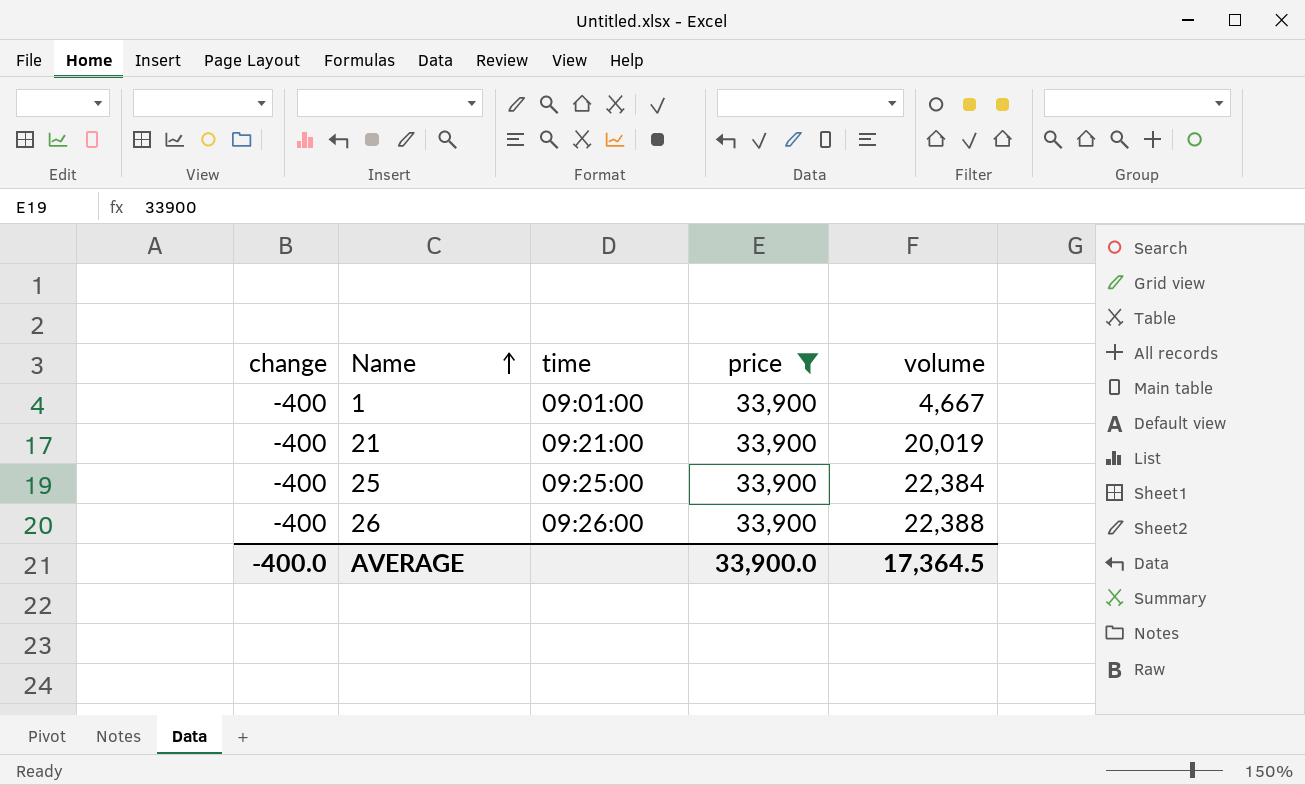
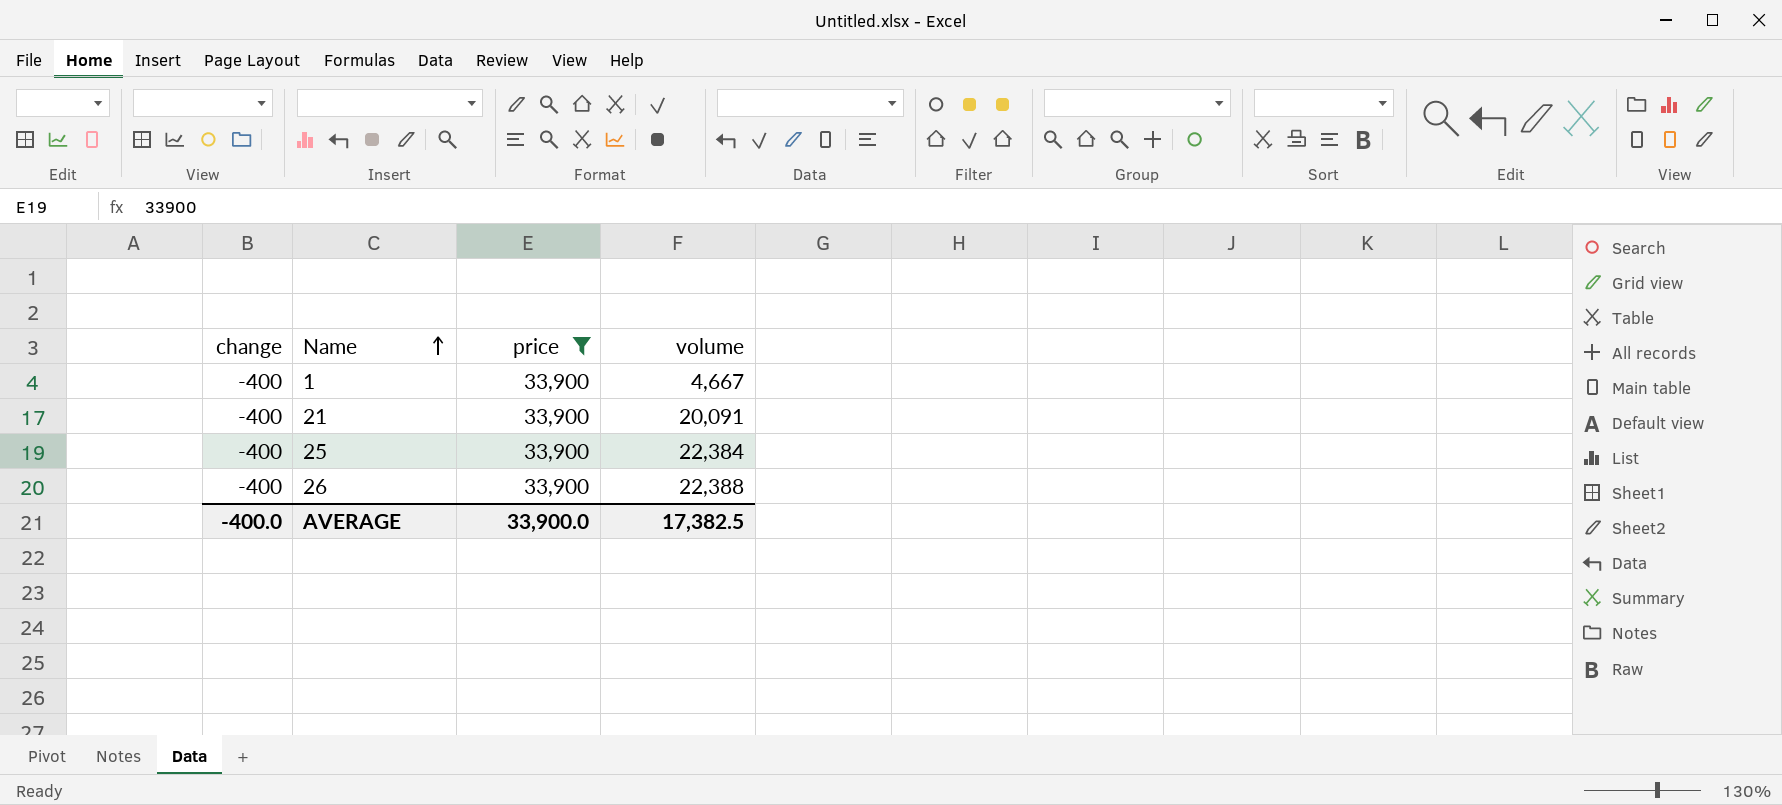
column time | position: 3 -> none
21 | volume: 20,019 -> 20,091
AVERAGE | volume: 17,364.5 -> 17,382.5

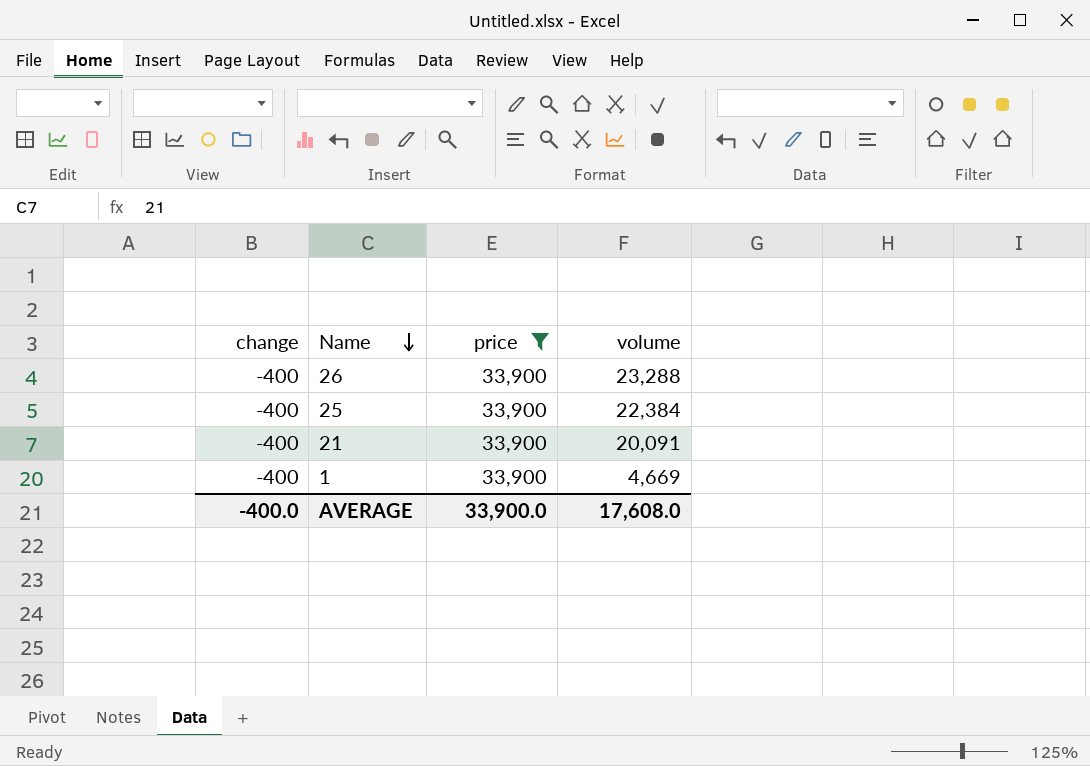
row order: Name ascending -> Name descending
26 | volume: 22,388 -> 23,288
1 | volume: 4,667 -> 4,669
AVERAGE | volume: 17,382.5 -> 17,608.0

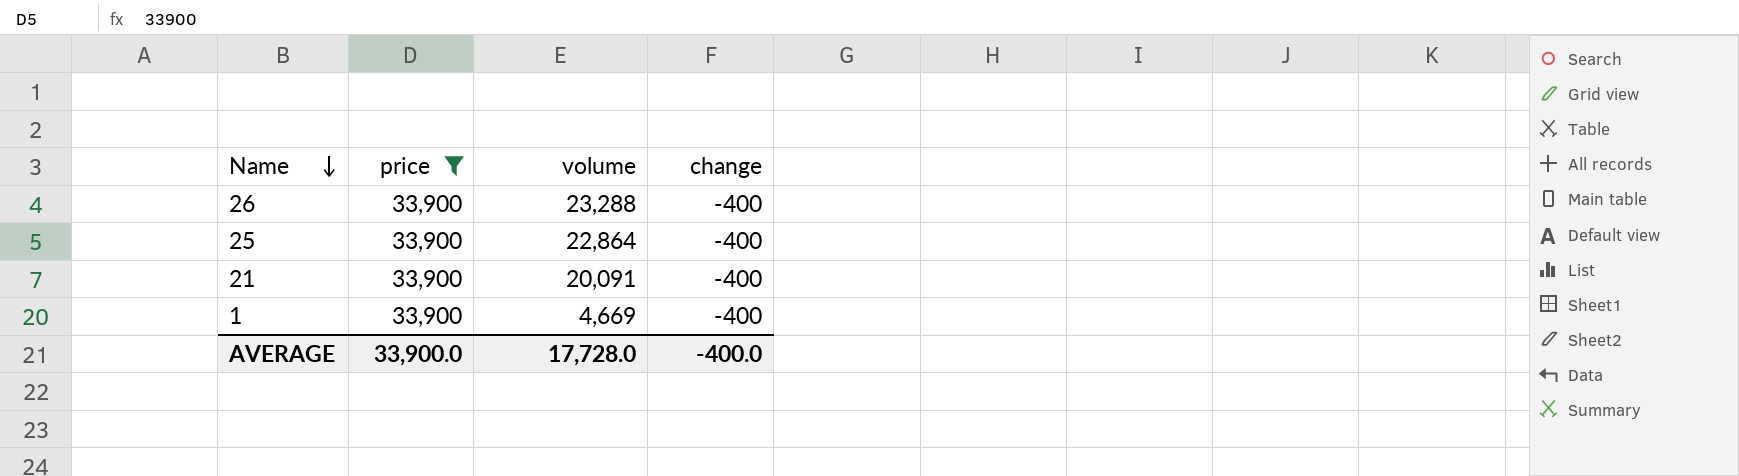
column change | position: 1 -> 4
25 | volume: 22,384 -> 22,864
AVERAGE | volume: 17,608.0 -> 17,728.0

